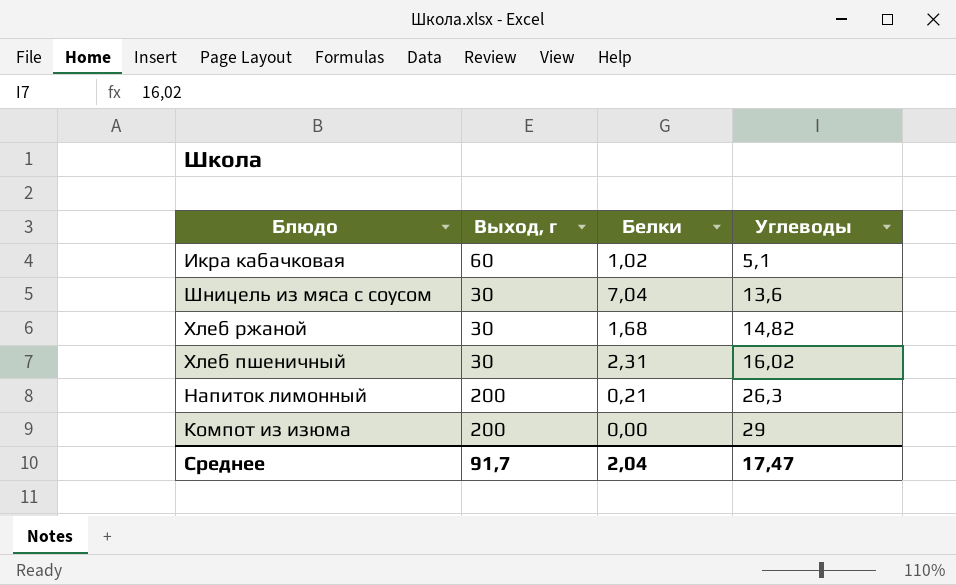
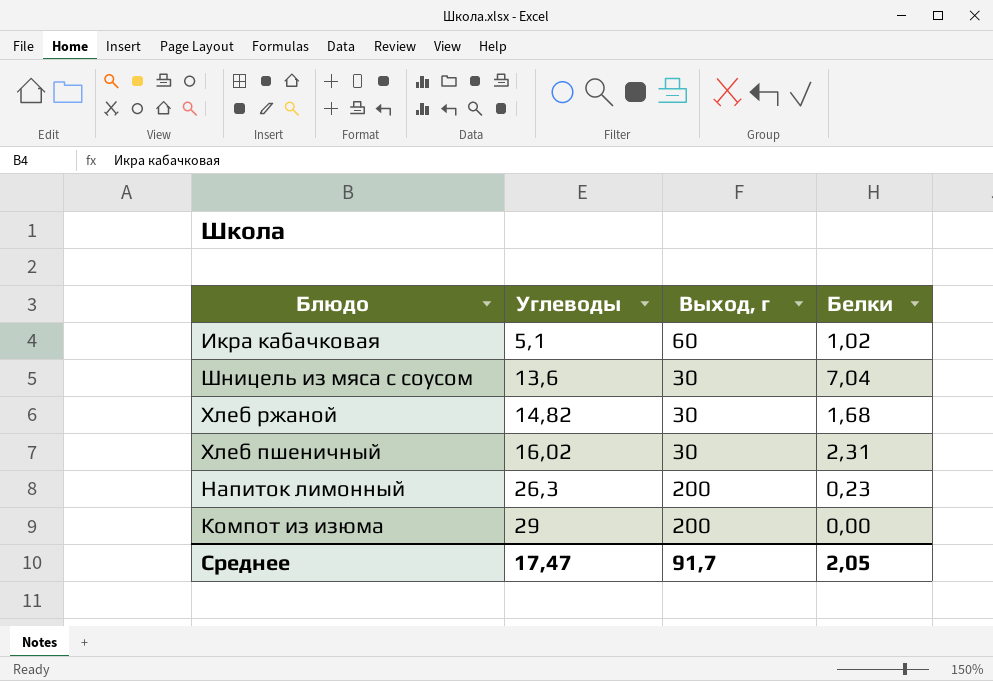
column Углеводы | position: 4 -> 2
Напиток лимонный | Белки: 0,21 -> 0,23
Среднее | Белки: 2,04 -> 2,05

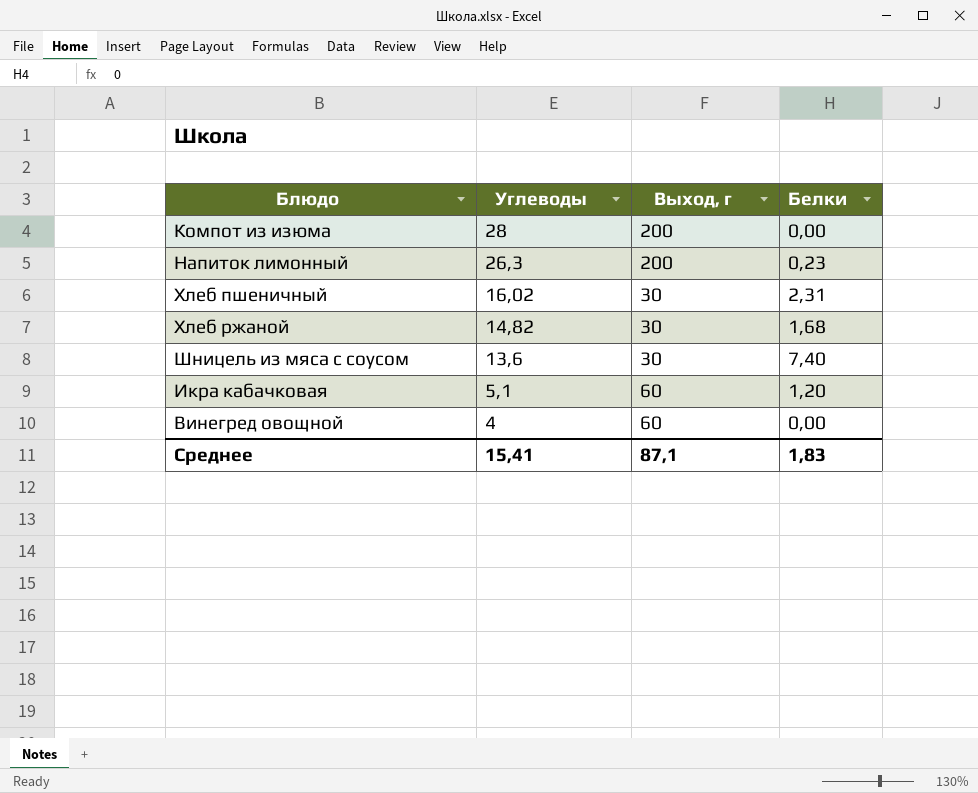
row order: Углеводы ascending -> Углеводы descending
Компот из изюма | Углеводы: 29 -> 28
Шницель из мяса с соусом | Белки: 7,04 -> 7,40
Икра кабачковая | Белки: 1,02 -> 1,20
row Винегред овощной: none -> 4 | 60 | 0,00
Среднее | Углеводы: 17,47 -> 15,41
Среднее | Выход, г: 91,7 -> 87,1
Среднее | Белки: 2,05 -> 1,83

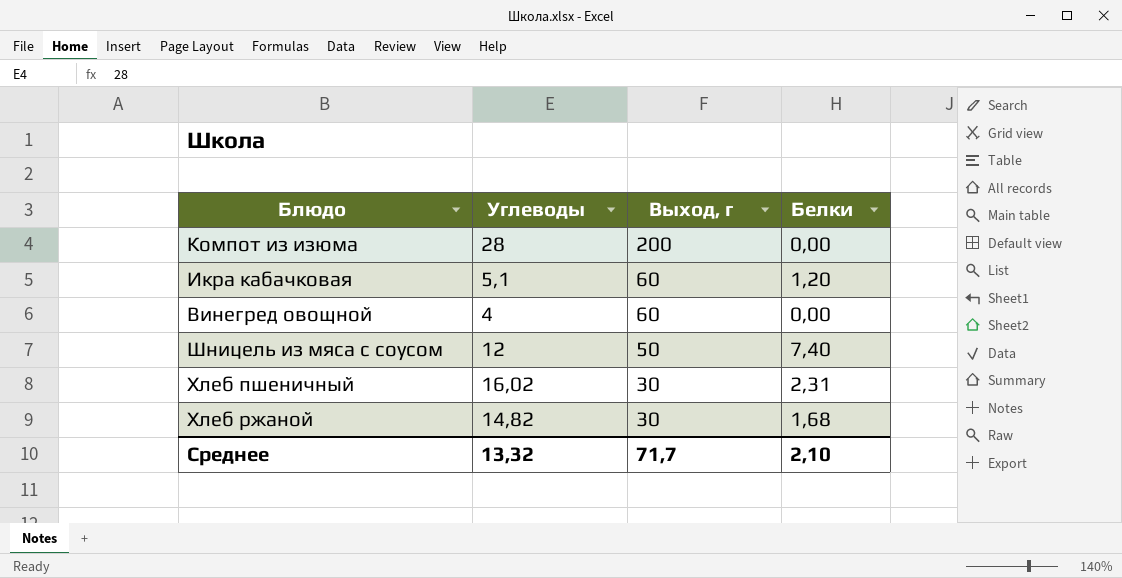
row order: Углеводы descending -> Выход, г descending
row Напиток лимонный: 26,3 | 200 | 0,23 -> none
Шницель из мяса с соусом | Углеводы: 13,6 -> 12
Шницель из мяса с соусом | Выход, г: 30 -> 50
Среднее | Углеводы: 15,41 -> 13,32
Среднее | Выход, г: 87,1 -> 71,7
Среднее | Белки: 1,83 -> 2,10

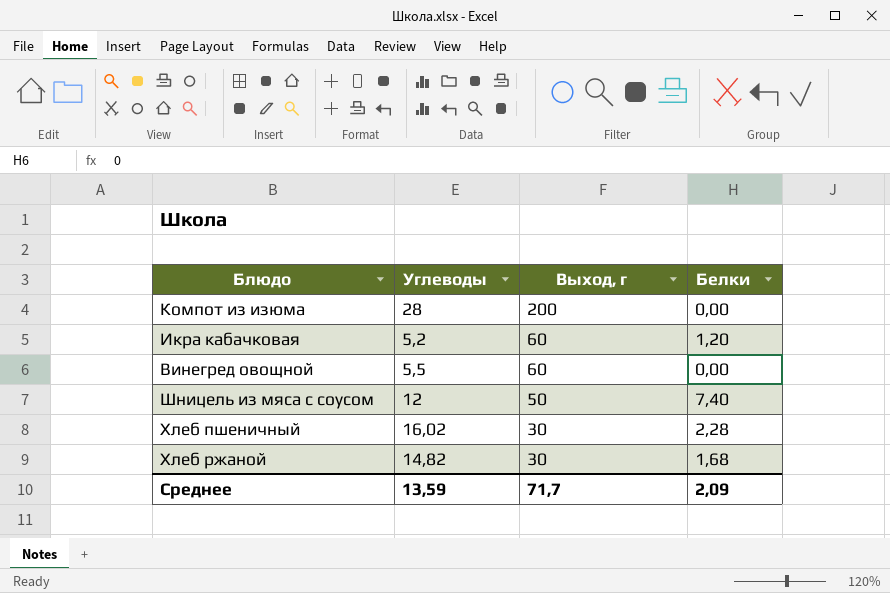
Икра кабачковая | Углеводы: 5,1 -> 5,2
Винегред овощной | Углеводы: 4 -> 5,5
Хлеб пшеничный | Белки: 2,31 -> 2,28
Среднее | Углеводы: 13,32 -> 13,59
Среднее | Белки: 2,10 -> 2,09

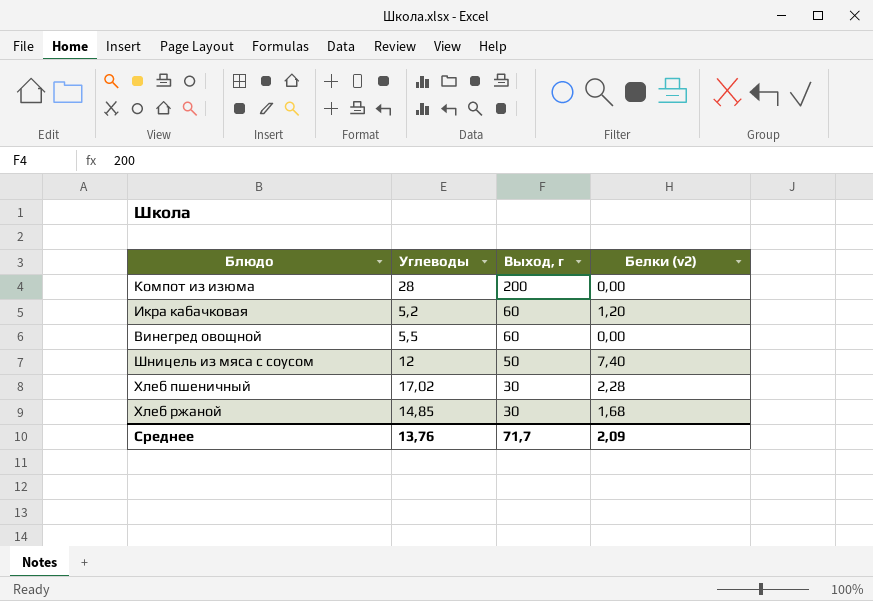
column name: Белки -> Белки (v2)
Хлеб пшеничный | Углеводы: 16,02 -> 17,02
Хлеб ржаной | Углеводы: 14,82 -> 14,85
Среднее | Углеводы: 13,59 -> 13,76

